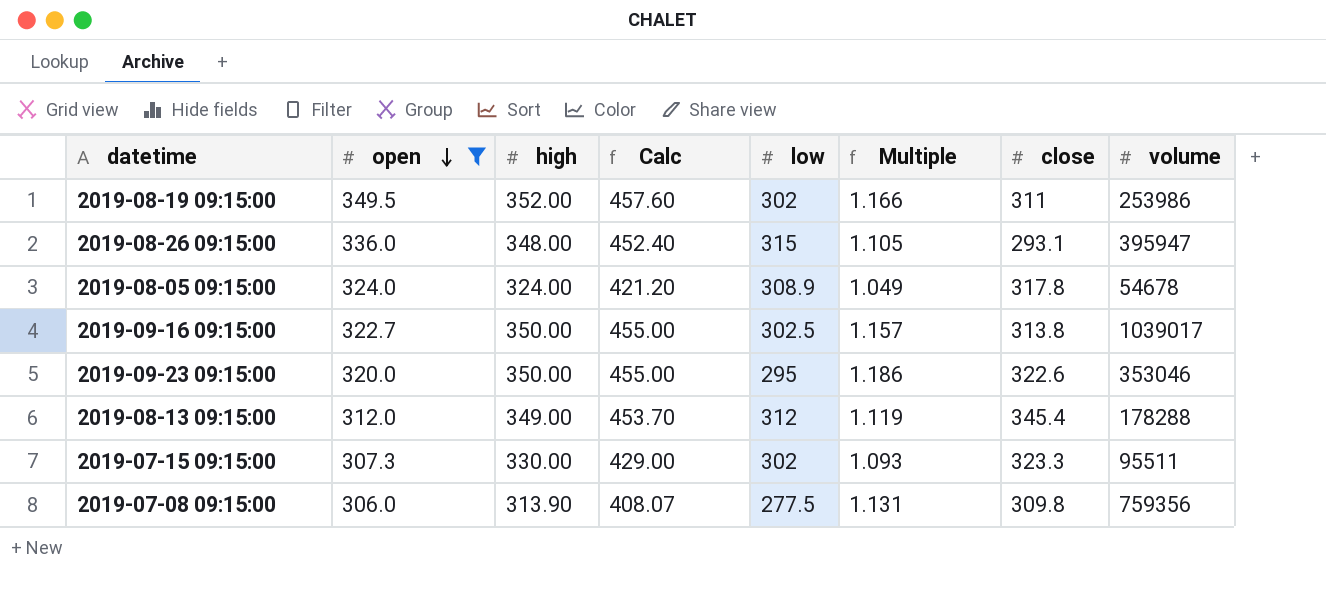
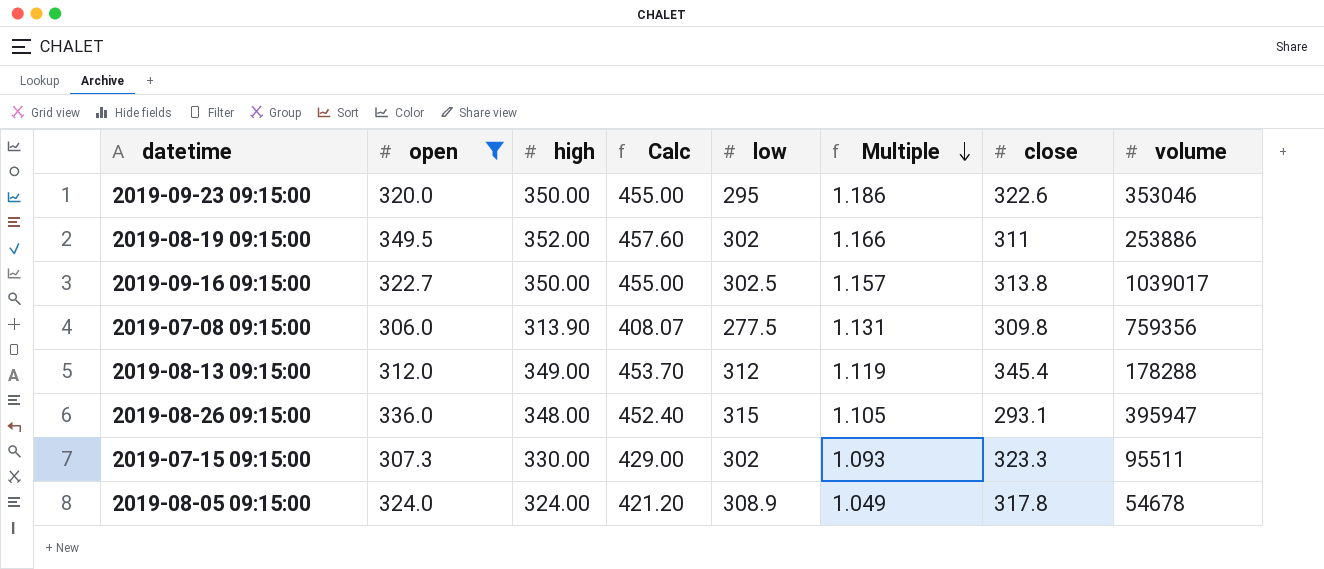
row order: open descending -> Multiple descending
2019-08-19 09:15:00 | volume: 253986 -> 253886

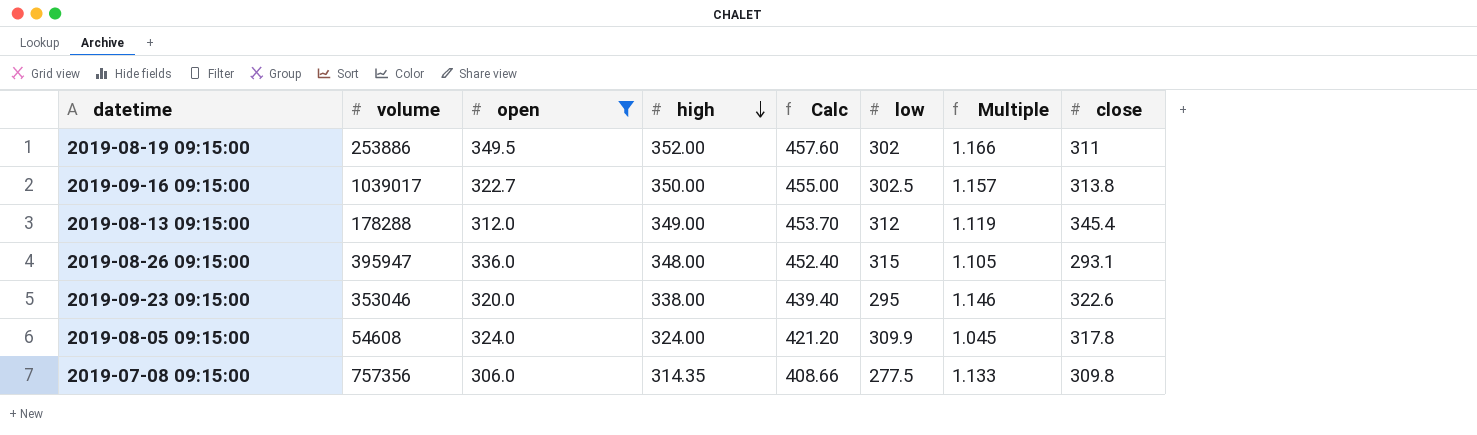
row order: Multiple descending -> high descending
column volume | position: 8 -> 2
row 2019-07-15 09:15:00: 307.3 | 330.00 | 429.00 | 302 | 1.093 | 323.3 | 95511 -> none
2019-09-23 09:15:00 | high: 350.00 -> 338.00
2019-09-23 09:15:00 | Calc: 455.00 -> 439.40
2019-09-23 09:15:00 | Multiple: 1.186 -> 1.146
2019-08-05 09:15:00 | volume: 54678 -> 54608
2019-08-05 09:15:00 | low: 308.9 -> 309.9
2019-08-05 09:15:00 | Multiple: 1.049 -> 1.045
2019-07-08 09:15:00 | volume: 759356 -> 757356
2019-07-08 09:15:00 | high: 313.90 -> 314.35
2019-07-08 09:15:00 | Calc: 408.07 -> 408.66
2019-07-08 09:15:00 | Multiple: 1.131 -> 1.133

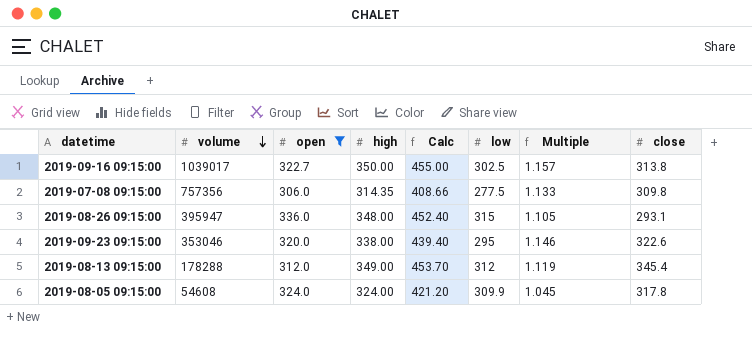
row order: high descending -> volume descending
row 2019-08-19 09:15:00: 253886 | 349.5 | 352.00 | 457.60 | 302 | 1.166 | 311 -> none

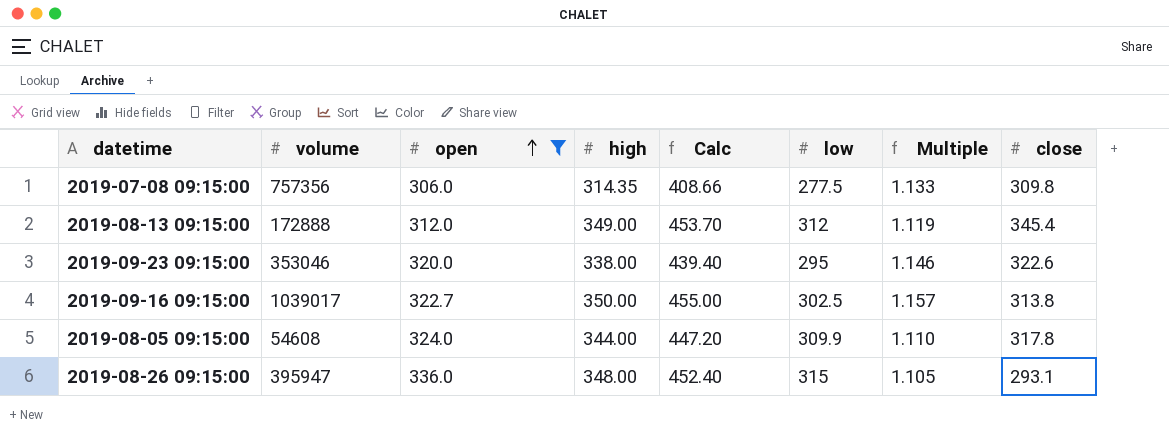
row order: volume descending -> open ascending
2019-08-13 09:15:00 | volume: 178288 -> 172888
2019-08-05 09:15:00 | high: 324.00 -> 344.00
2019-08-05 09:15:00 | Calc: 421.20 -> 447.20
2019-08-05 09:15:00 | Multiple: 1.045 -> 1.110

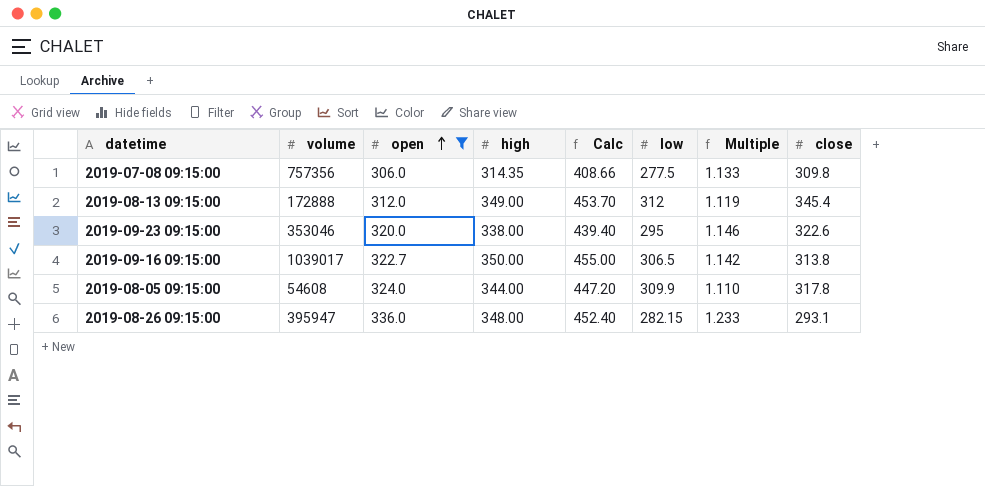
2019-09-16 09:15:00 | low: 302.5 -> 306.5
2019-09-16 09:15:00 | Multiple: 1.157 -> 1.142
2019-08-26 09:15:00 | low: 315 -> 282.15
2019-08-26 09:15:00 | Multiple: 1.105 -> 1.233

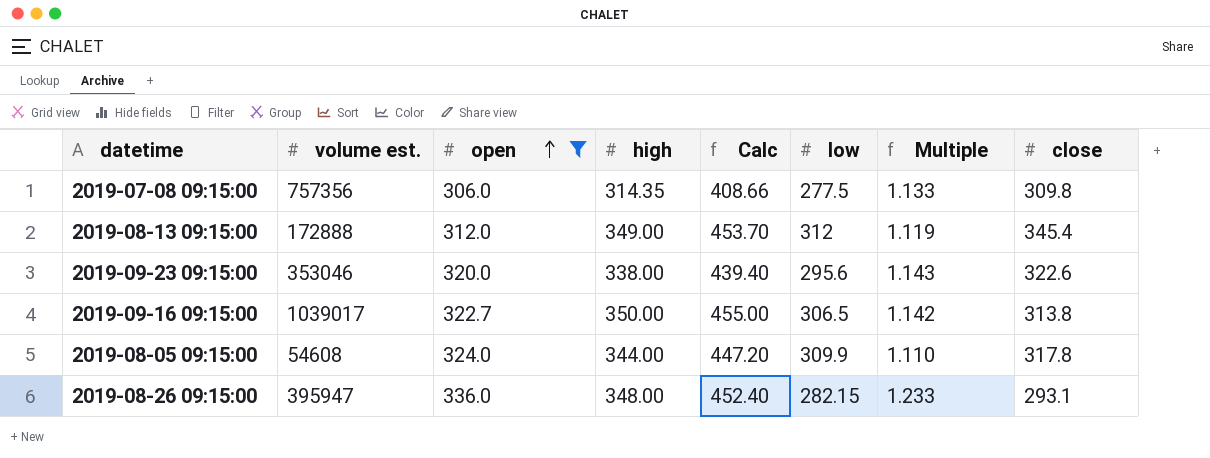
column name: volume -> volume est.
2019-09-23 09:15:00 | low: 295 -> 295.6
2019-09-23 09:15:00 | Multiple: 1.146 -> 1.143

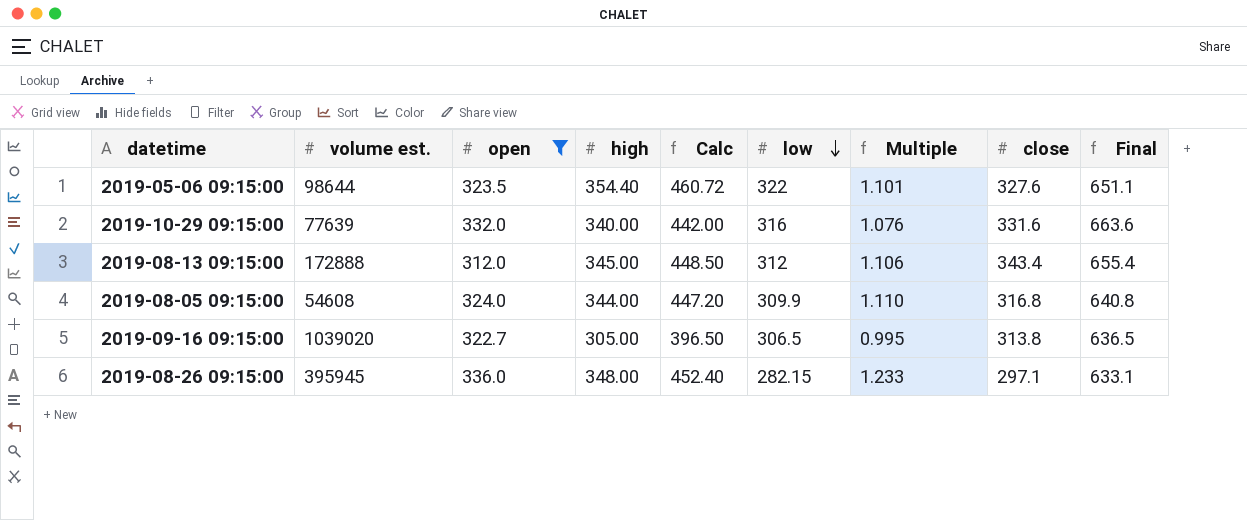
row order: open ascending -> low descending
column Final | formula: none -> [open] + [close]
row 2019-07-08 09:15:00: 757356 | 306.0 | 314.35 | 408.66 | 277.5 | 1.133 | 309.8 -> none
row 2019-09-23 09:15:00: 353046 | 320.0 | 338.00 | 439.40 | 295.6 | 1.143 | 322.6 -> none
row 2019-05-06 09:15:00: none -> 98644 | 323.5 | 354.40 | 460.72 | 322 | 1.101 | 327.6 | 651.1
row 2019-10-29 09:15:00: none -> 77639 | 332.0 | 340.00 | 442.00 | 316 | 1.076 | 331.6 | 663.6
2019-08-13 09:15:00 | high: 349.00 -> 345.00
2019-08-13 09:15:00 | Calc: 453.70 -> 448.50
2019-08-13 09:15:00 | Multiple: 1.119 -> 1.106
2019-08-13 09:15:00 | close: 345.4 -> 343.4
2019-08-05 09:15:00 | close: 317.8 -> 316.8
2019-09-16 09:15:00 | volume est.: 1039017 -> 1039020
2019-09-16 09:15:00 | high: 350.00 -> 305.00
2019-09-16 09:15:00 | Calc: 455.00 -> 396.50
2019-09-16 09:15:00 | Multiple: 1.142 -> 0.995
2019-08-26 09:15:00 | volume est.: 395947 -> 395945
2019-08-26 09:15:00 | close: 293.1 -> 297.1

